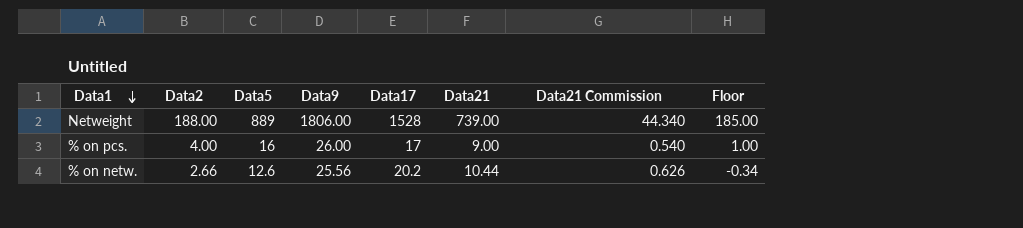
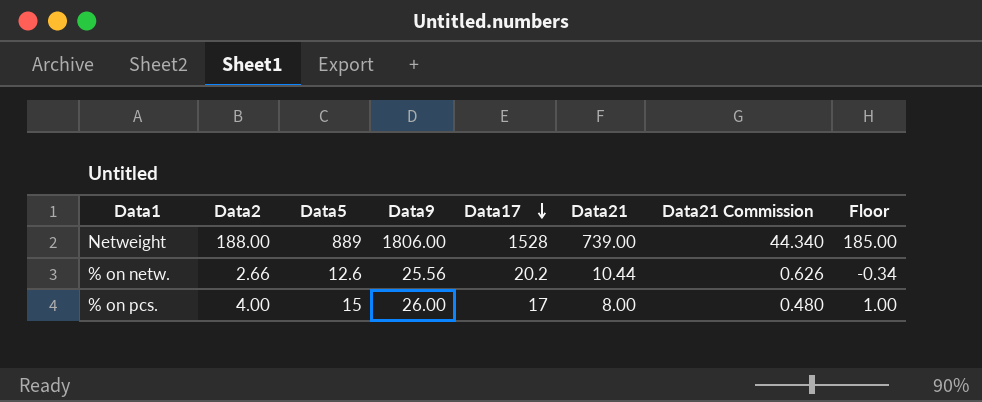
row order: Data1 descending -> Data17 descending
% on pcs. | Data5: 16 -> 15
% on pcs. | Data21: 9.00 -> 8.00
% on pcs. | Data21 Commission: 0.540 -> 0.480

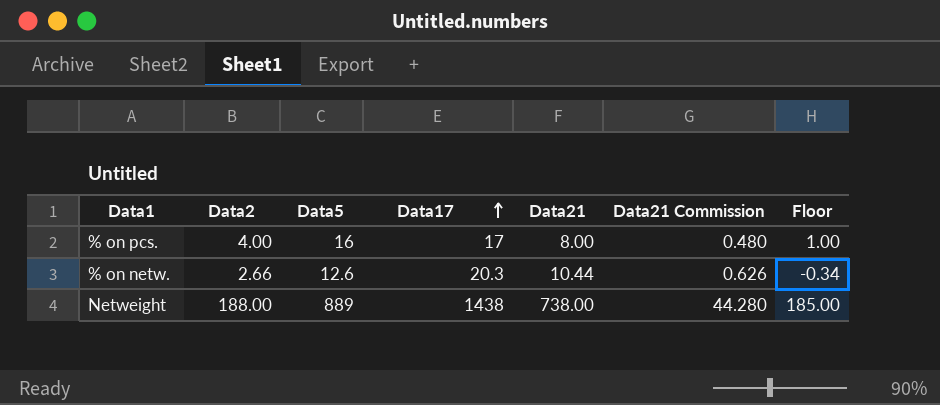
row order: Data17 descending -> Data17 ascending
column Data9 | position: 4 -> none
% on pcs. | Data5: 15 -> 16
% on netw. | Data17: 20.2 -> 20.3
Netweight | Data17: 1528 -> 1438
Netweight | Data21: 739.00 -> 738.00
Netweight | Data21 Commission: 44.340 -> 44.280

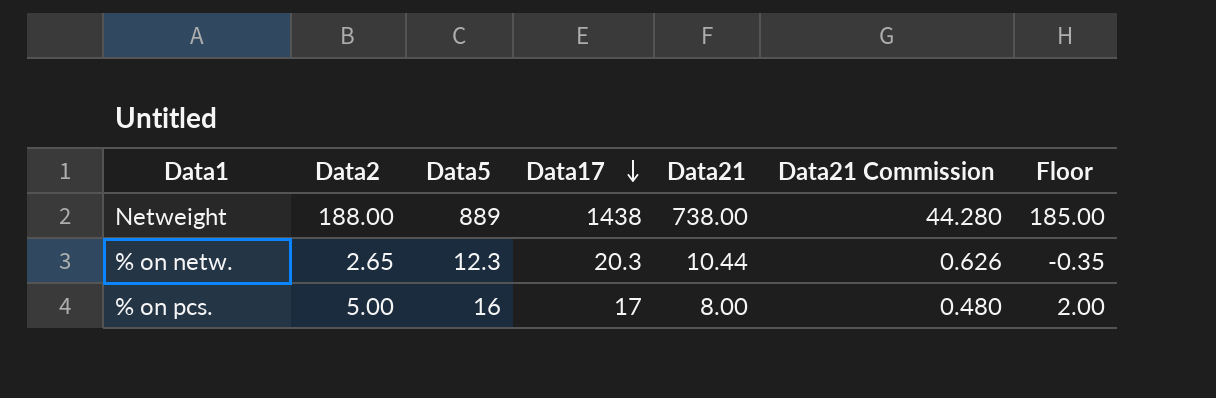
row order: Data17 ascending -> Data17 descending
% on netw. | Data2: 2.66 -> 2.65
% on netw. | Data5: 12.6 -> 12.3
% on netw. | Floor: -0.34 -> -0.35
% on pcs. | Data2: 4.00 -> 5.00
% on pcs. | Floor: 1.00 -> 2.00

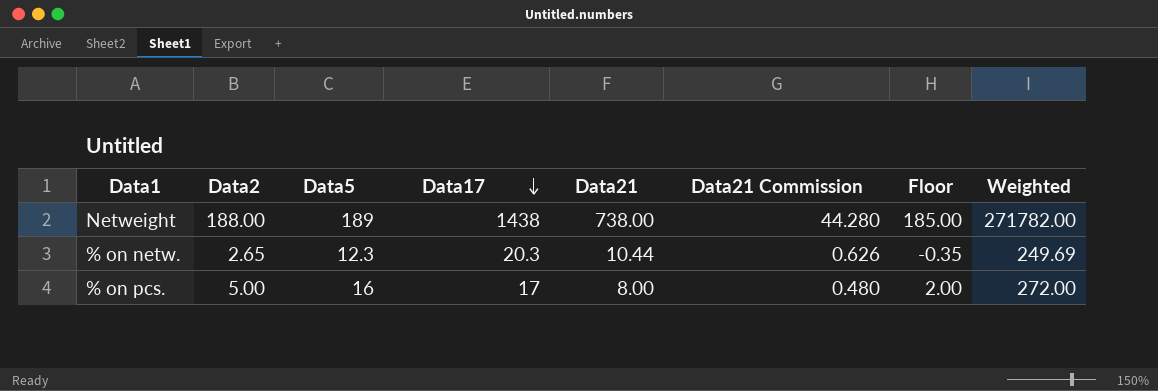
column Weighted | formula: none -> [Data5] * [Data17]
Netweight | Data5: 889 -> 189

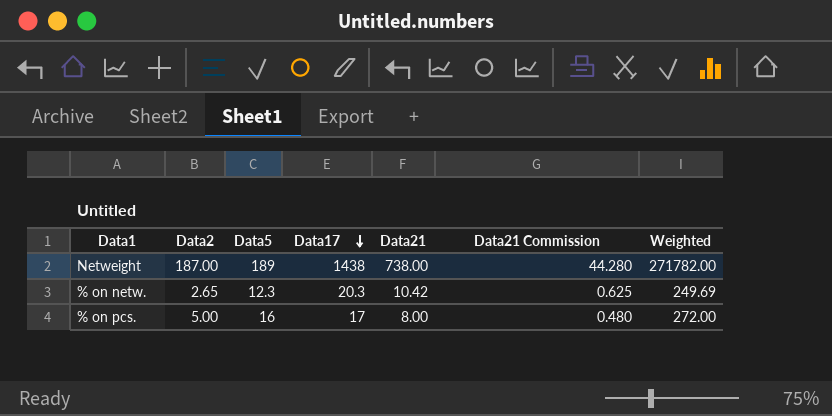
column Floor | formula: [Data2] - 3 -> none
Netweight | Data2: 188.00 -> 187.00
% on netw. | Data21: 10.44 -> 10.42
% on netw. | Data21 Commission: 0.626 -> 0.625

